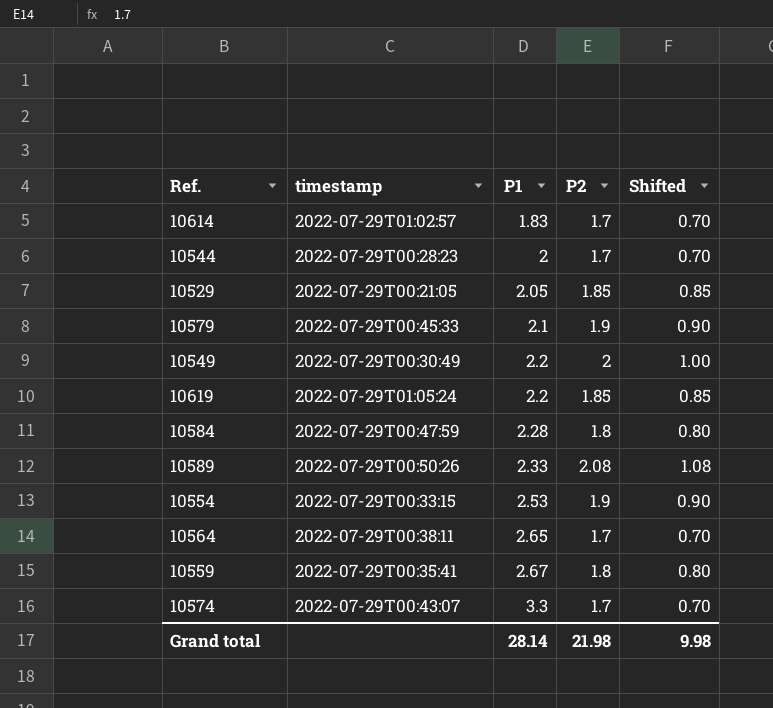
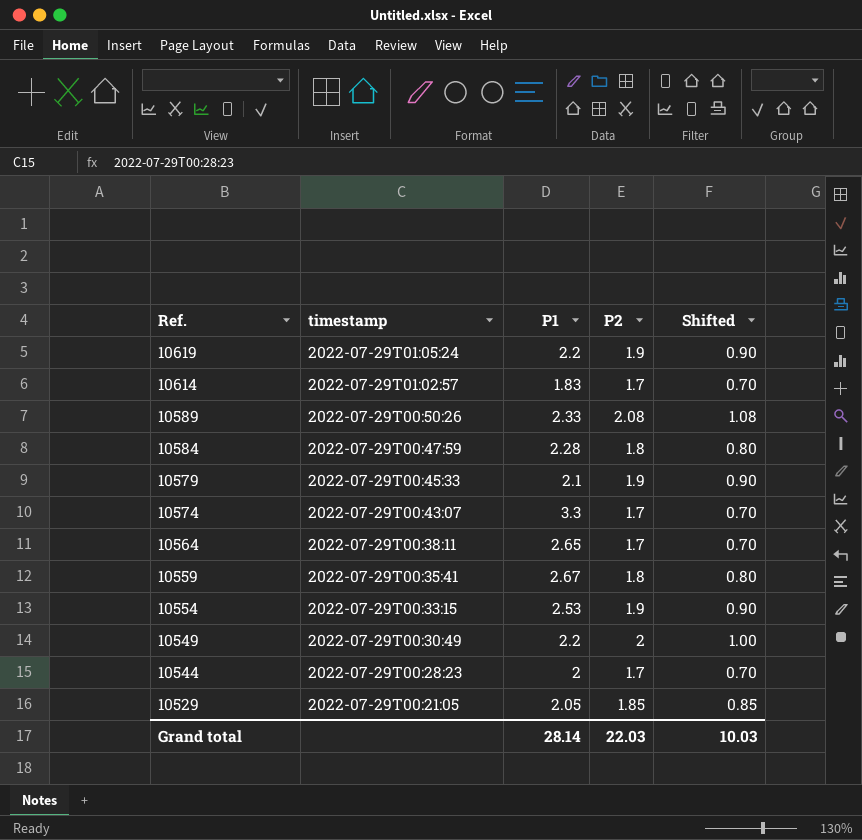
row order: P1 ascending -> Ref. descending
10619 | P2: 1.85 -> 1.9
10619 | Shifted: 0.85 -> 0.90
Grand total | P2: 21.98 -> 22.03
Grand total | Shifted: 9.98 -> 10.03

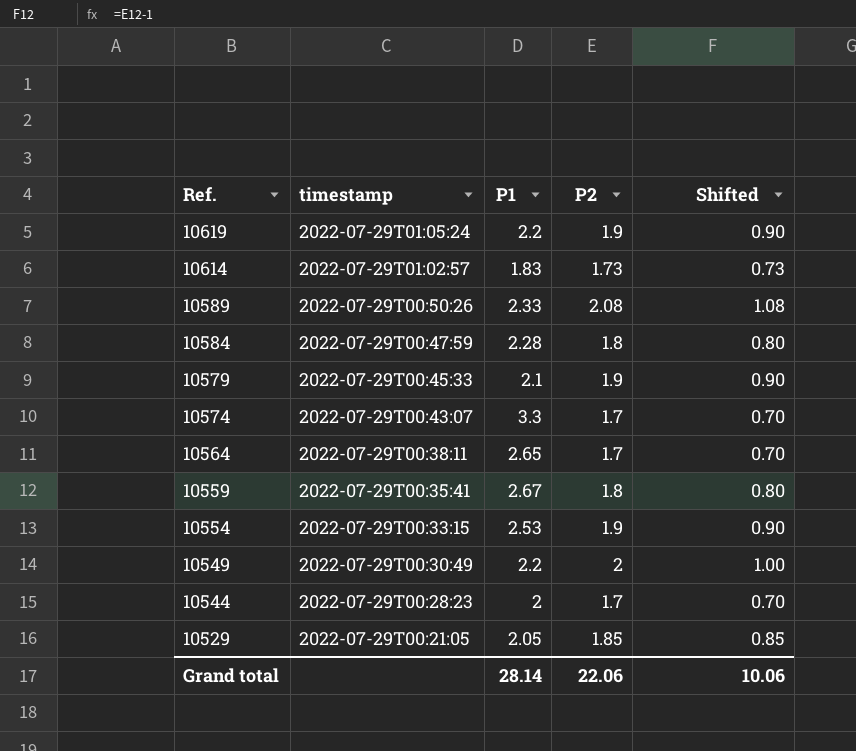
10614 | P2: 1.7 -> 1.73
10614 | Shifted: 0.70 -> 0.73
Grand total | P2: 22.03 -> 22.06
Grand total | Shifted: 10.03 -> 10.06

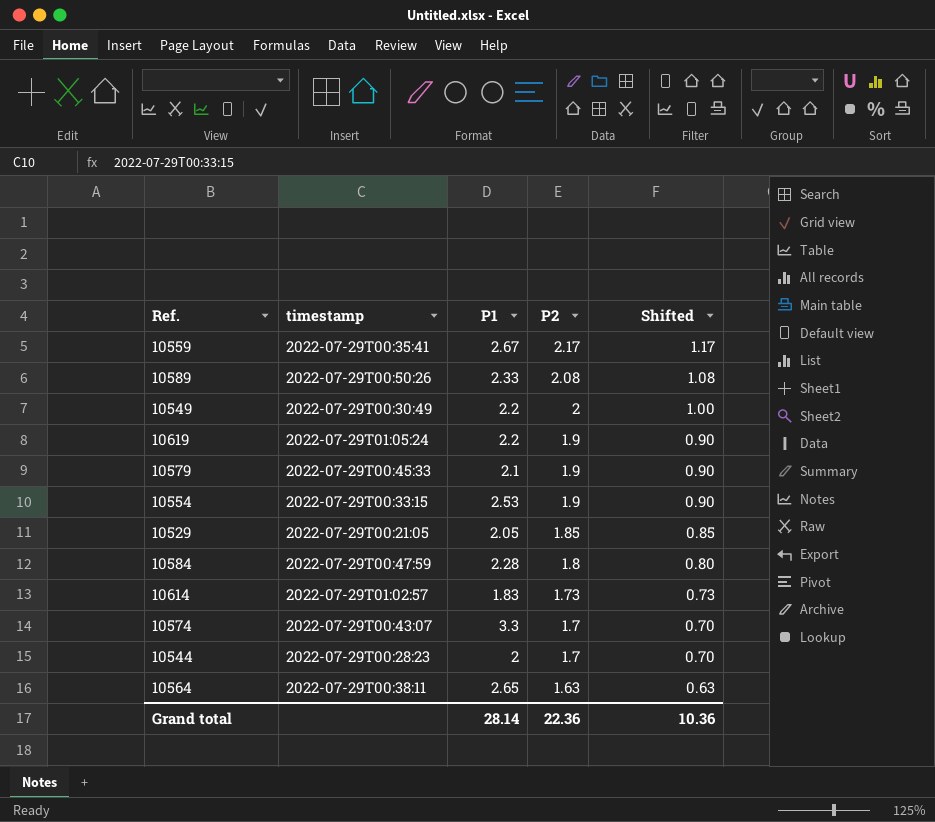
row order: Ref. descending -> P2 descending
10559 | P2: 1.8 -> 2.17
10559 | Shifted: 0.80 -> 1.17
10564 | P2: 1.7 -> 1.63
10564 | Shifted: 0.70 -> 0.63
Grand total | P2: 22.06 -> 22.36
Grand total | Shifted: 10.06 -> 10.36

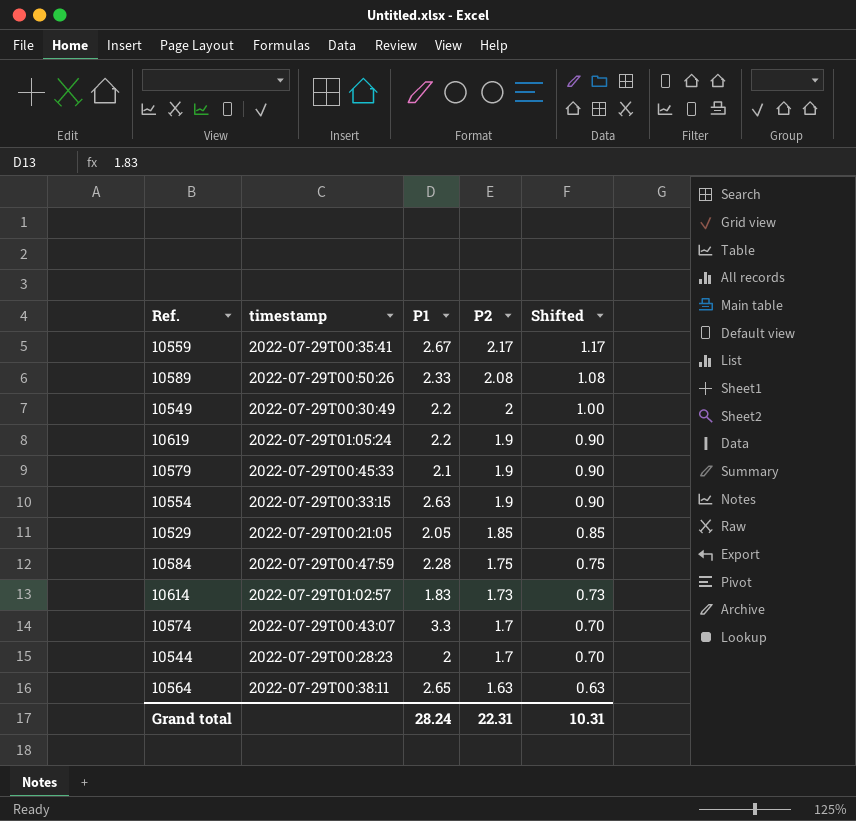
10554 | P1: 2.53 -> 2.63
10584 | P2: 1.8 -> 1.75
10584 | Shifted: 0.80 -> 0.75
Grand total | P1: 28.14 -> 28.24
Grand total | P2: 22.36 -> 22.31
Grand total | Shifted: 10.36 -> 10.31

